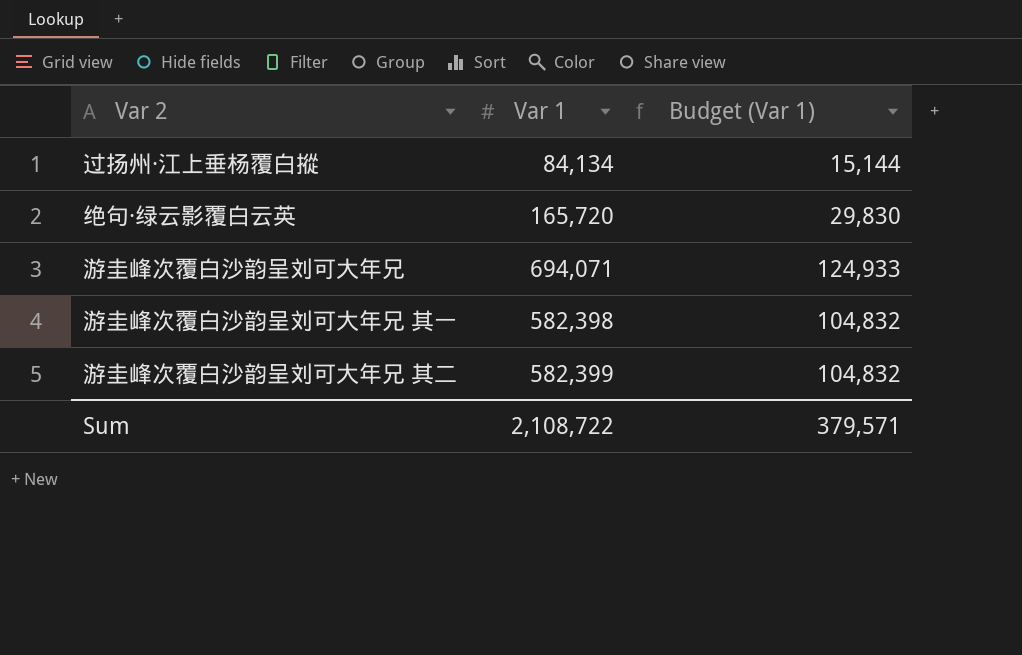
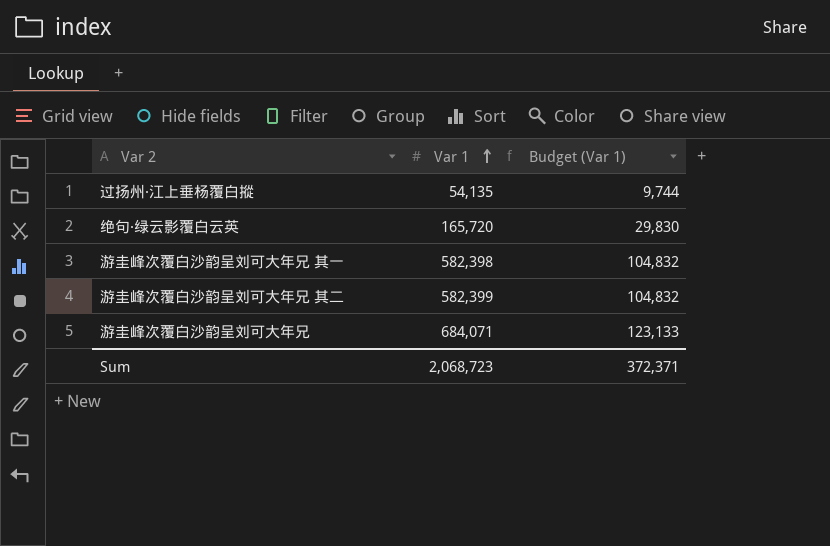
row order: none -> Var 1 ascending
过扬州·江上垂杨覆白摐 | Var 1: 84,134 -> 54,135
过扬州·江上垂杨覆白摐 | Budget (Var 1): 15,144 -> 9,744
游圭峰次覆白沙韵呈刘可大年兄 | Var 1: 694,071 -> 684,071
游圭峰次覆白沙韵呈刘可大年兄 | Budget (Var 1): 124,933 -> 123,133
Sum | Var 1: 2,108,722 -> 2,068,723
Sum | Budget (Var 1): 379,571 -> 372,371

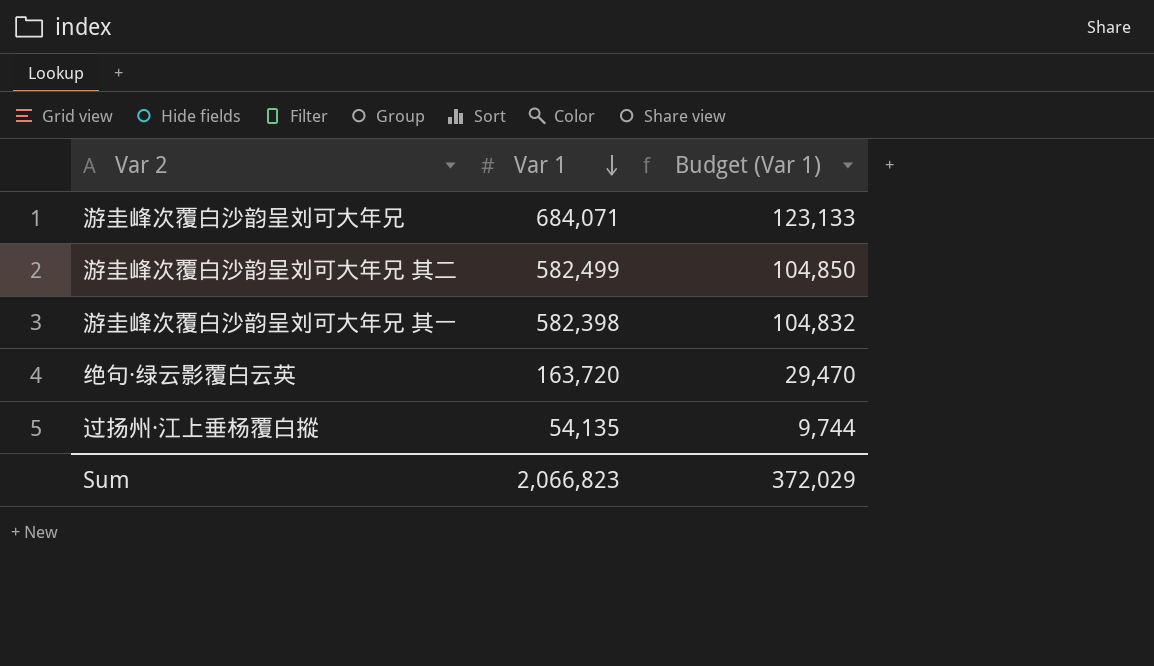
row order: Var 1 ascending -> Var 1 descending
游圭峰次覆白沙韵呈刘可大年兄 其二 | Var 1: 582,399 -> 582,499
游圭峰次覆白沙韵呈刘可大年兄 其二 | Budget (Var 1): 104,832 -> 104,850
绝句·绿云影覆白云英 | Var 1: 165,720 -> 163,720
绝句·绿云影覆白云英 | Budget (Var 1): 29,830 -> 29,470
Sum | Var 1: 2,068,723 -> 2,066,823
Sum | Budget (Var 1): 372,371 -> 372,029

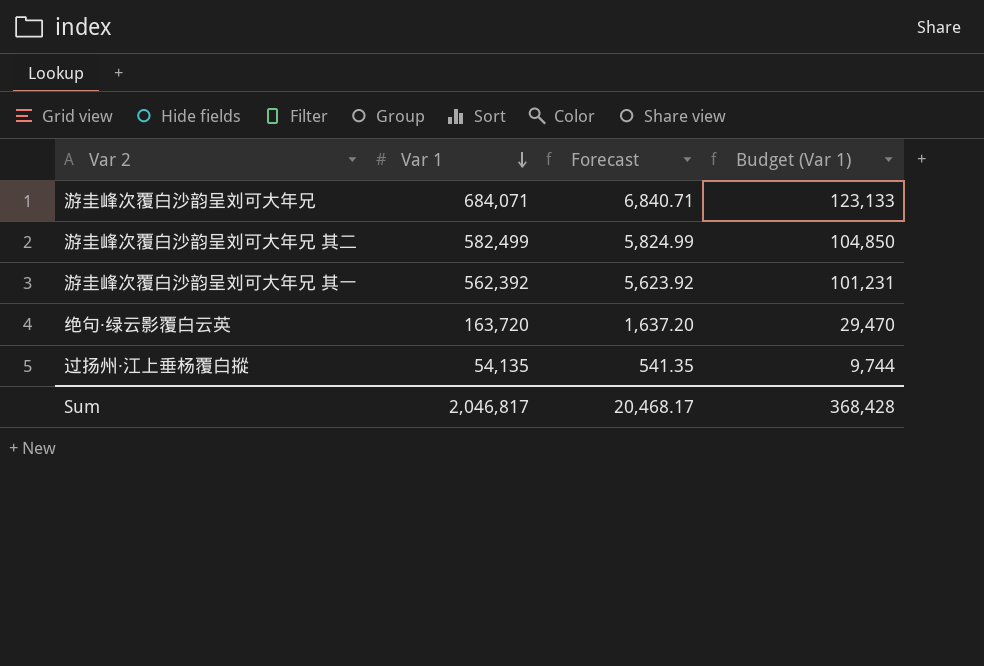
column Forecast | formula: none -> [Var 1] * 0.01
游圭峰次覆白沙韵呈刘可大年兄 其一 | Var 1: 582,398 -> 562,392
游圭峰次覆白沙韵呈刘可大年兄 其一 | Budget (Var 1): 104,832 -> 101,231
Sum | Var 1: 2,066,823 -> 2,046,817
Sum | Budget (Var 1): 372,029 -> 368,428

